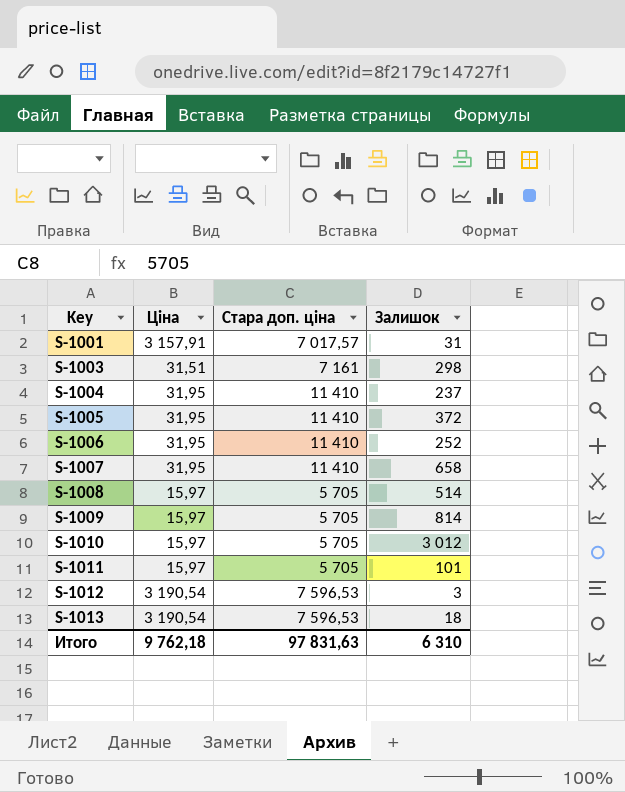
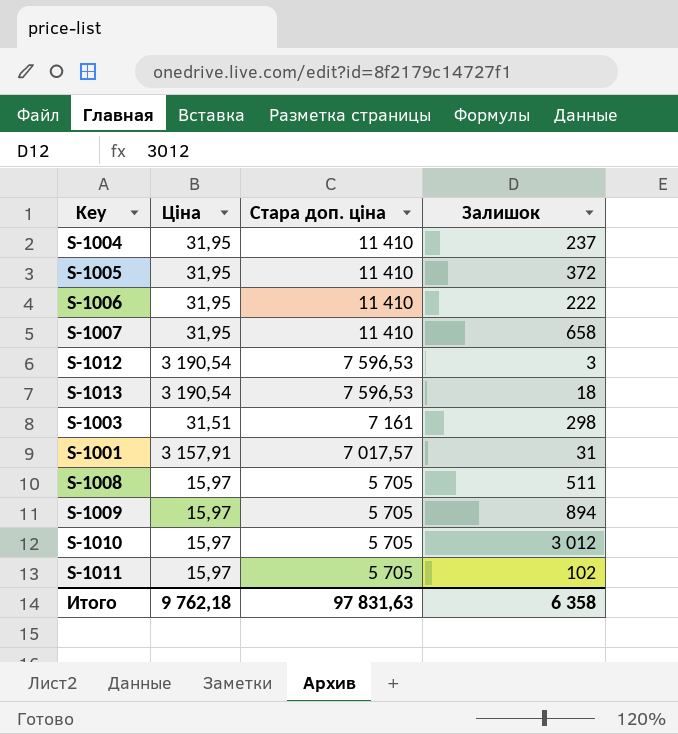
row order: Key ascending -> Стара доп. ціна descending
S-1006 | Залишок: 252 -> 222
S-1008 | Залишок: 514 -> 511
S-1009 | Залишок: 814 -> 894
S-1011 | Залишок: 101 -> 102
Итого | Залишок: 6 310 -> 6 358

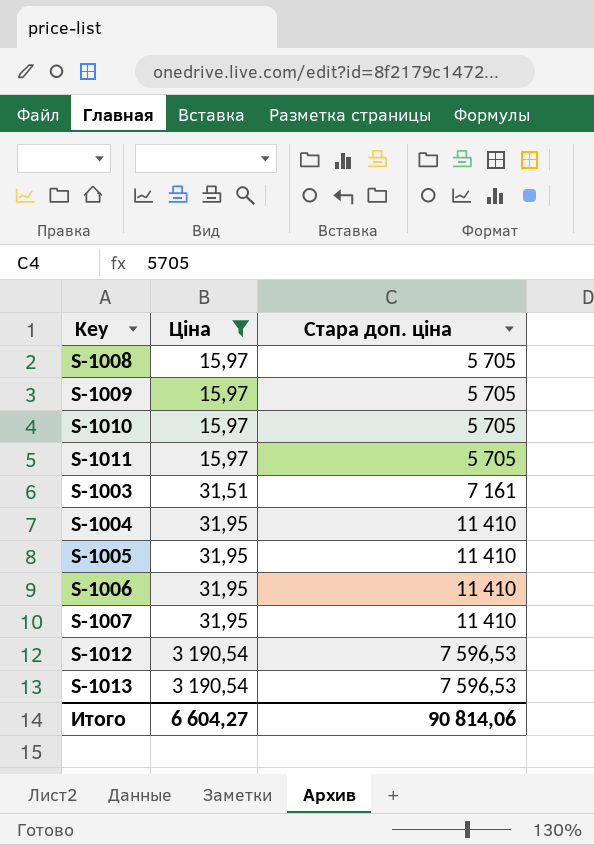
filter: none -> Ціна != 3 157,91
row order: Стара доп. ціна descending -> Ціна ascending
column Залишок | position: 4 -> none
Итого | Ціна: 9 762,18 -> 6 604,27
Итого | Стара доп. ціна: 97 831,63 -> 90 814,06

